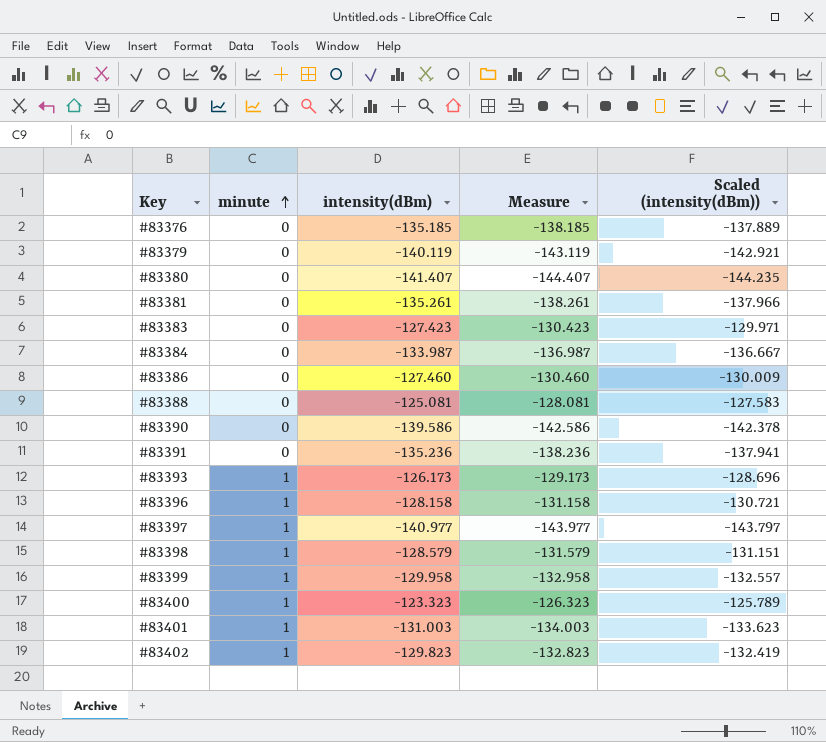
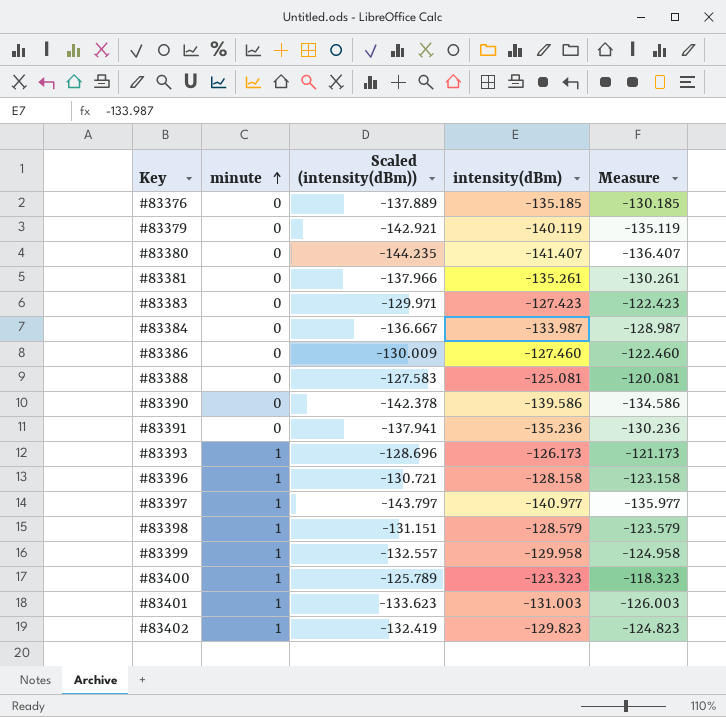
column Scaled (intensity(dBm)) | position: 5 -> 3
column Measure | formula: [intensity(dBm)] - 3 -> [intensity(dBm)] + 5

